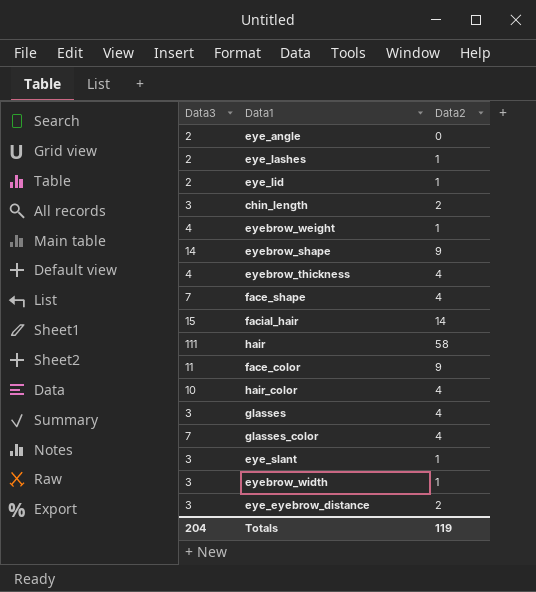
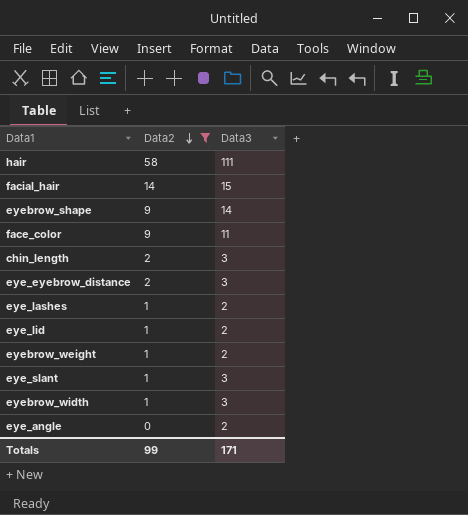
filter: none -> Data2 != 4
row order: none -> Data2 descending
column Data3 | position: 1 -> 3
eyebrow_weight | Data3: 4 -> 2
Totals | Data2: 119 -> 99
Totals | Data3: 204 -> 171

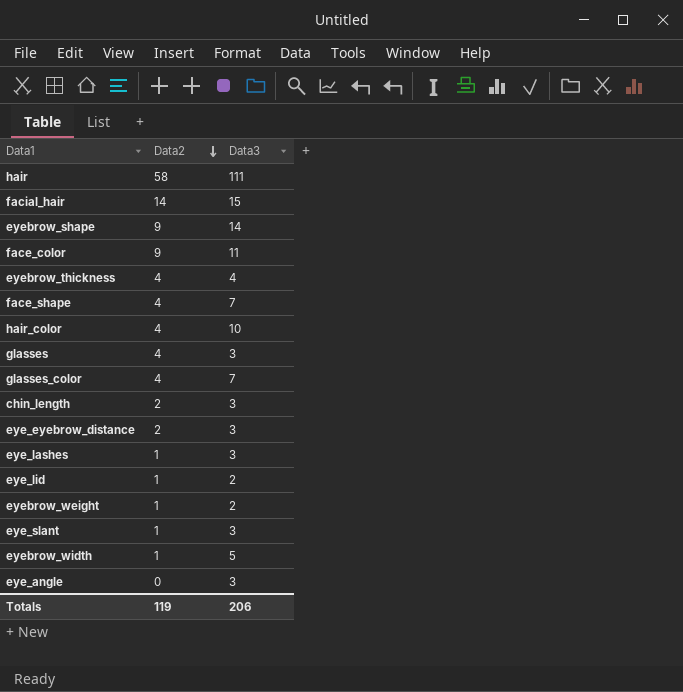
filter: Data2 != 4 -> none
eye_lashes | Data3: 2 -> 3
eyebrow_width | Data3: 3 -> 5
eye_angle | Data3: 2 -> 3
Totals | Data2: 99 -> 119
Totals | Data3: 171 -> 206

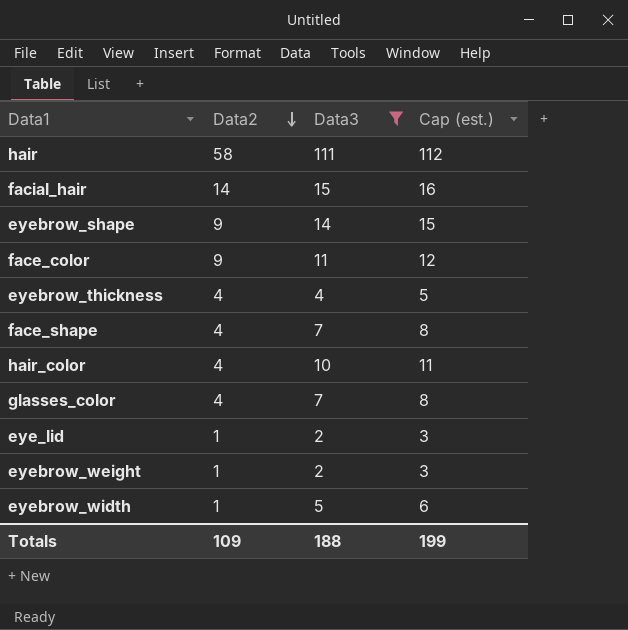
filter: none -> Data3 != 3
column Cap (est.) | formula: none -> [Data3] + 1
Totals | Data2: 119 -> 109
Totals | Data3: 206 -> 188

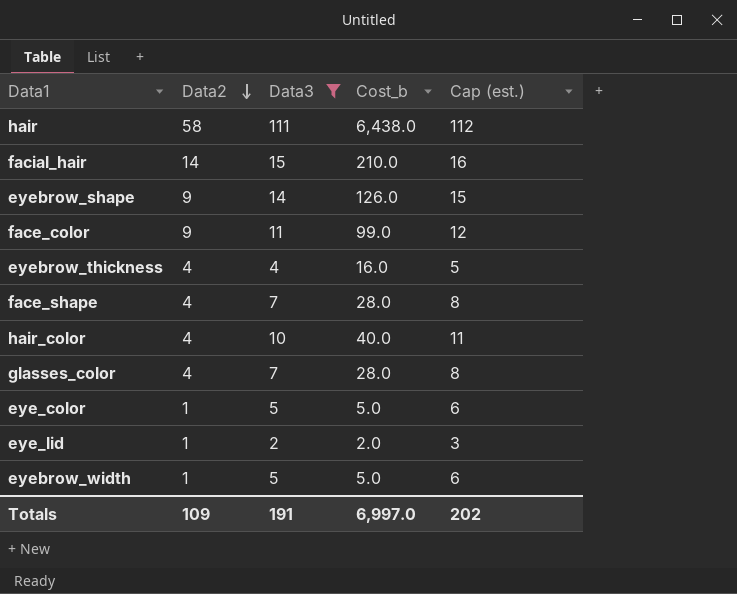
column Cost_b | formula: none -> [Data2] * [Data3]
row eyebrow_weight: 1 | 2 | 3 -> none
row eye_color: none -> 1 | 5 | 5.0 | 6
Totals | Data3: 188 -> 191
Totals | Cap (est.): 199 -> 202

